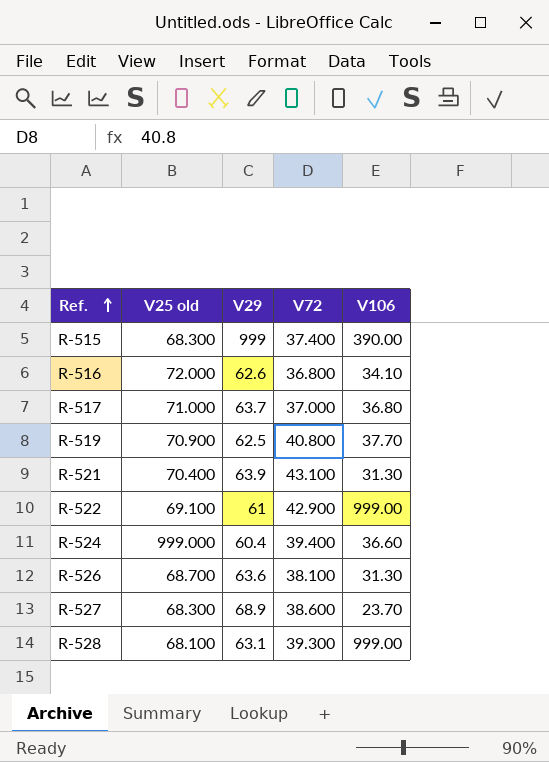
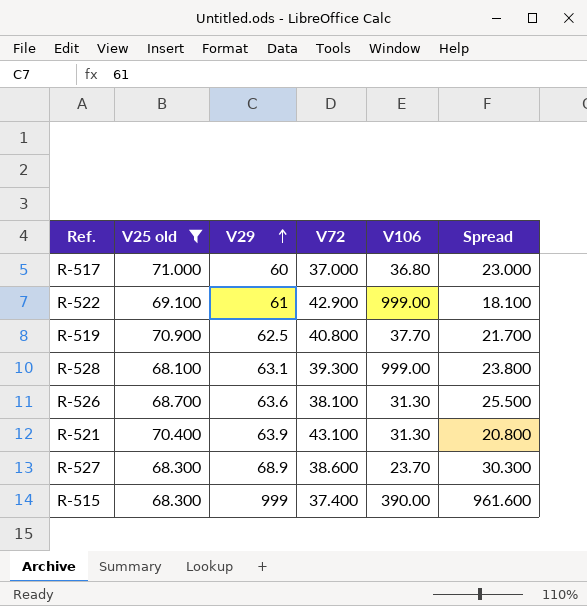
filter: none -> V25 old <= 71.000
row order: Ref. ascending -> V29 ascending
column Spread | formula: none -> [V29] - [V72]
R-517 | V29: 63.7 -> 60

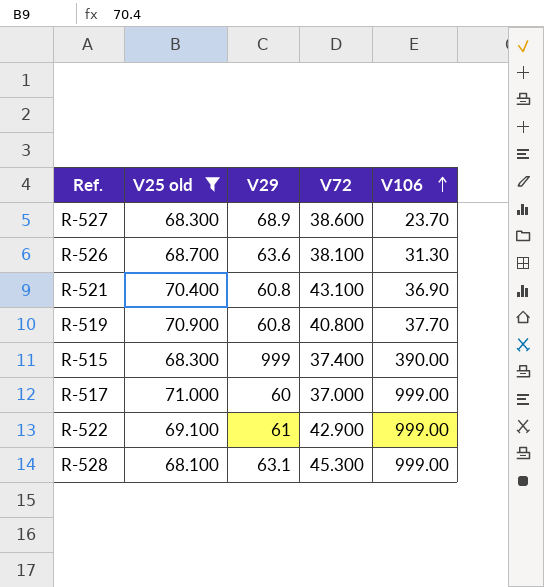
row order: V29 ascending -> V106 ascending
column Spread | formula: [V29] - [V72] -> none
R-521 | V29: 63.9 -> 60.8
R-521 | V106: 31.30 -> 36.90
R-519 | V29: 62.5 -> 60.8
R-517 | V106: 36.80 -> 999.00
R-528 | V72: 39.300 -> 45.300

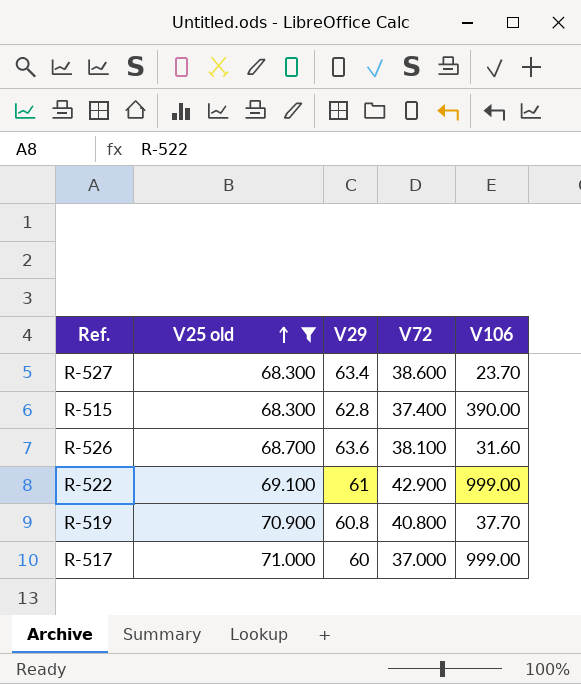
row order: V106 ascending -> V25 old ascending
row R-521: 70.400 | 60.8 | 43.100 | 36.90 -> none
row R-528: 68.100 | 63.1 | 45.300 | 999.00 -> none
R-527 | V29: 68.9 -> 63.4
R-515 | V29: 999 -> 62.8
R-526 | V106: 31.30 -> 31.60

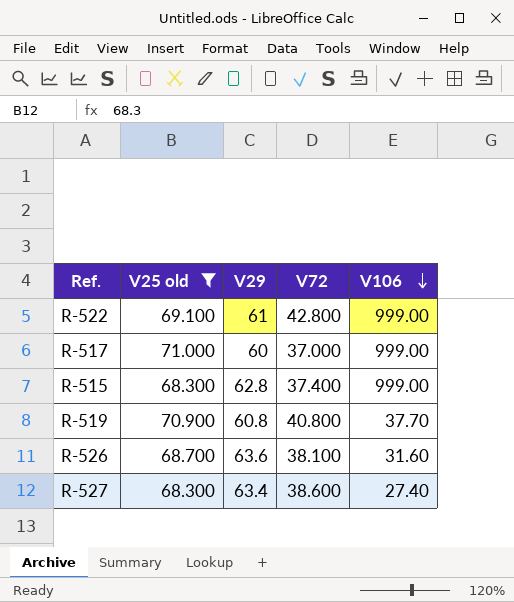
row order: V25 old ascending -> V106 descending
R-522 | V72: 42.900 -> 42.800
R-515 | V106: 390.00 -> 999.00
R-527 | V106: 23.70 -> 27.40

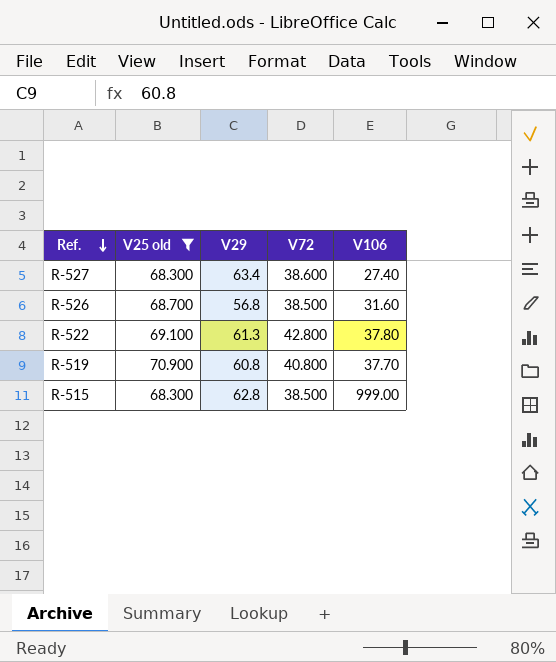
row order: V106 descending -> Ref. descending
row R-517: 71.000 | 60 | 37.000 | 999.00 -> none
R-526 | V29: 63.6 -> 56.8
R-526 | V72: 38.100 -> 38.500
R-522 | V29: 61 -> 61.3
R-522 | V106: 999.00 -> 37.80
R-515 | V72: 37.400 -> 38.500

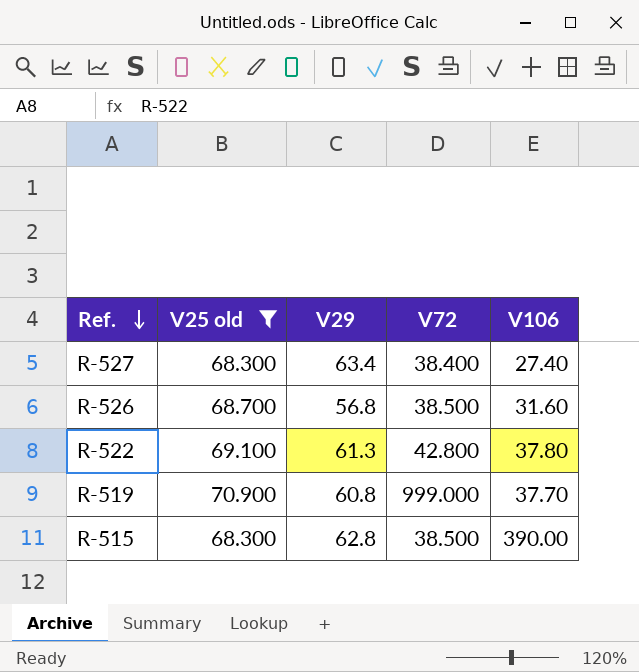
R-527 | V72: 38.600 -> 38.400
R-519 | V72: 40.800 -> 999.000
R-515 | V106: 999.00 -> 390.00

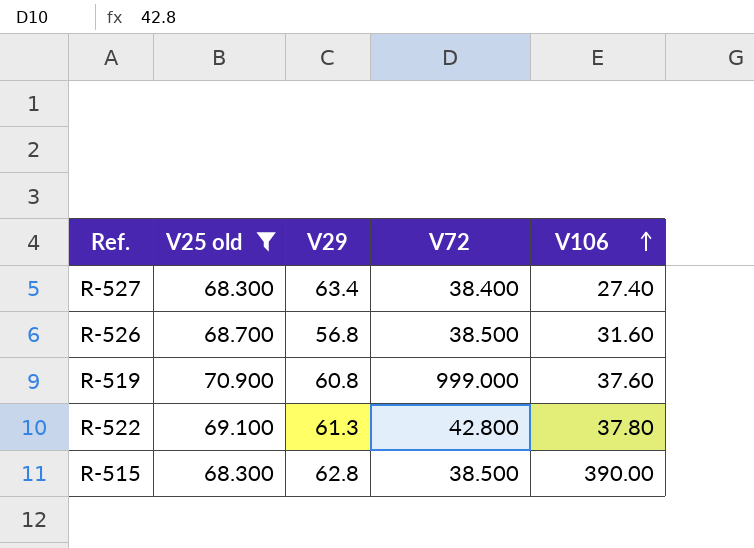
row order: Ref. descending -> V106 ascending
R-519 | V106: 37.70 -> 37.60

